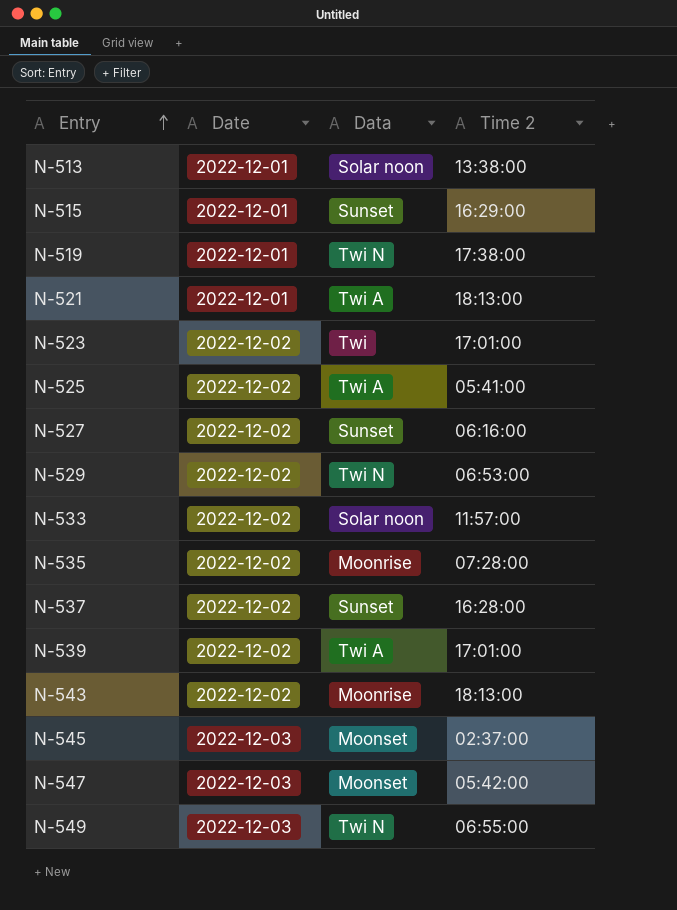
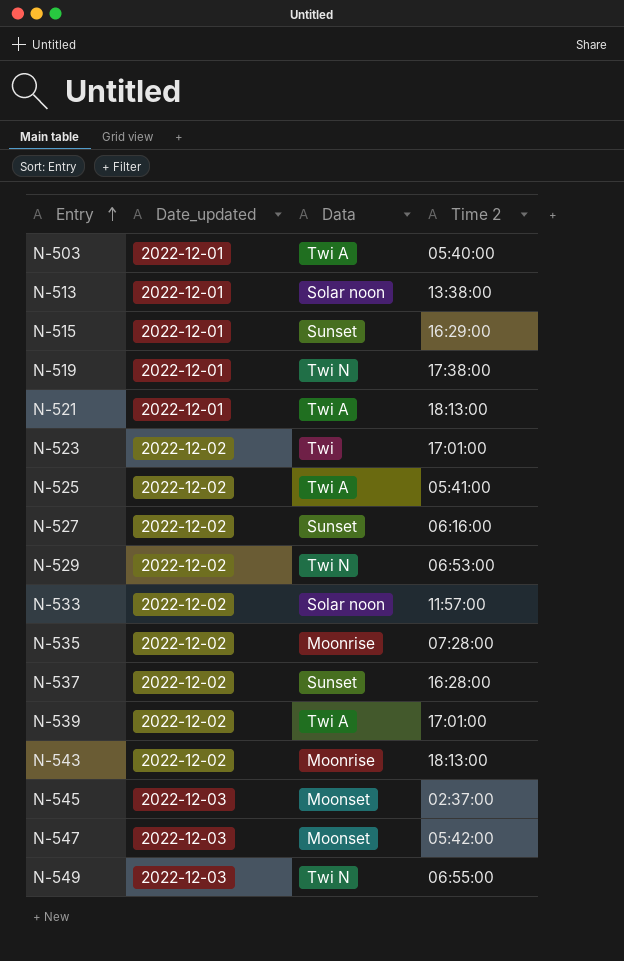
column name: Date -> Date_updated
row N-503: none -> 2022-12-01 | Twi A | 05:40:00

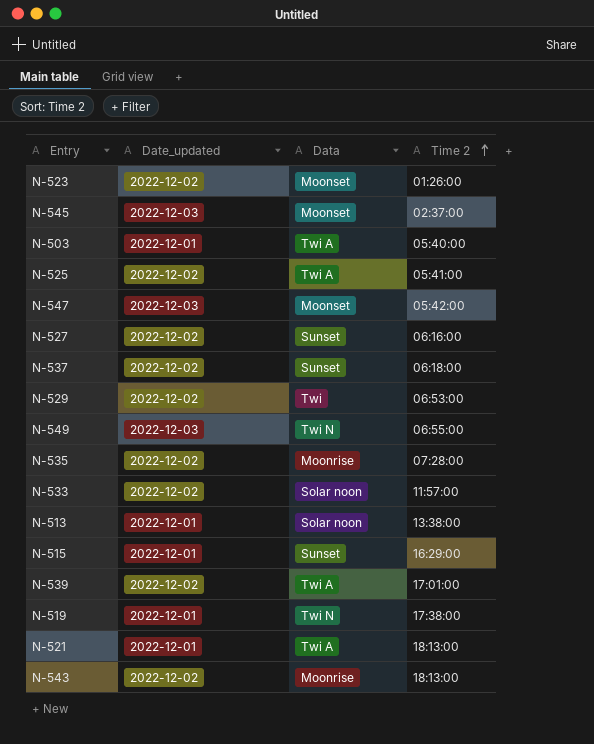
row order: Entry ascending -> Time 2 ascending
N-523 | Data: Twi -> Moonset
N-523 | Time 2: 17:01:00 -> 01:26:00
N-537 | Time 2: 16:28:00 -> 06:18:00
N-529 | Data: Twi N -> Twi

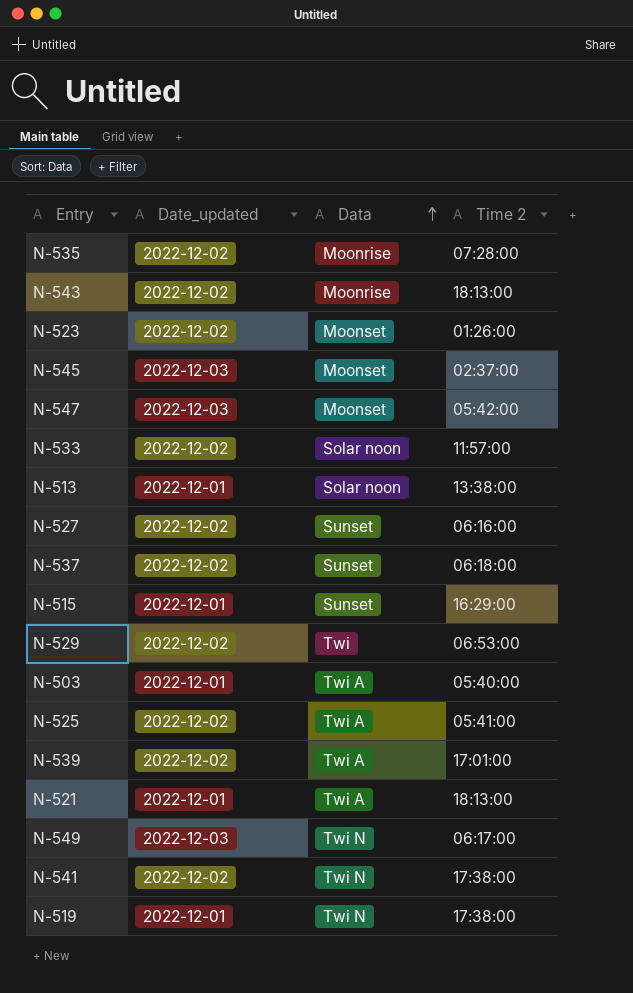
row order: Time 2 ascending -> Data ascending
N-549 | Time 2: 06:55:00 -> 06:17:00
row N-541: none -> 2022-12-02 | Twi N | 17:38:00

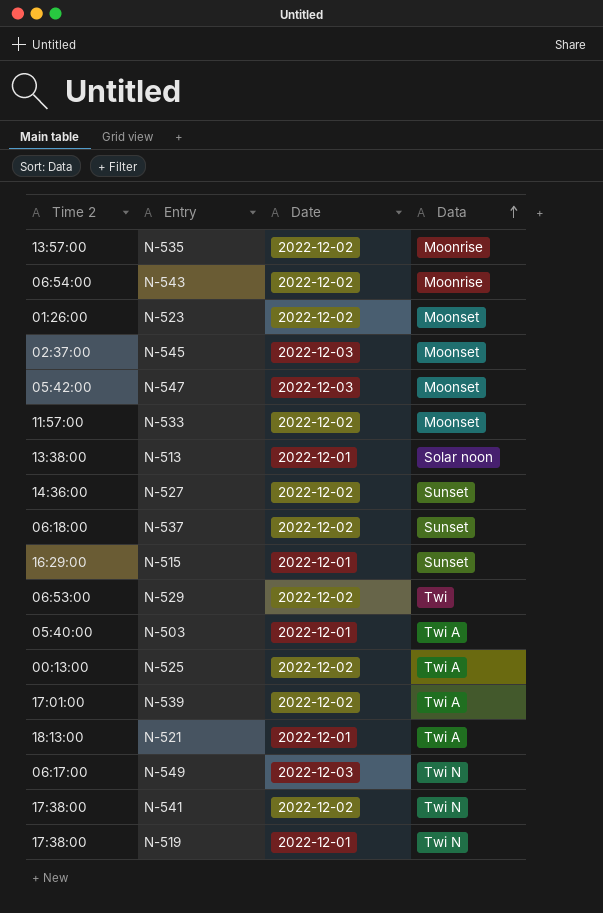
column Time 2 | position: 4 -> 1
column name: Date_updated -> Date
N-535 | Time 2: 07:28:00 -> 13:57:00
N-543 | Time 2: 18:13:00 -> 06:54:00
N-533 | Data: Solar noon -> Moonset
N-527 | Time 2: 06:16:00 -> 14:36:00
N-525 | Time 2: 05:41:00 -> 00:13:00

